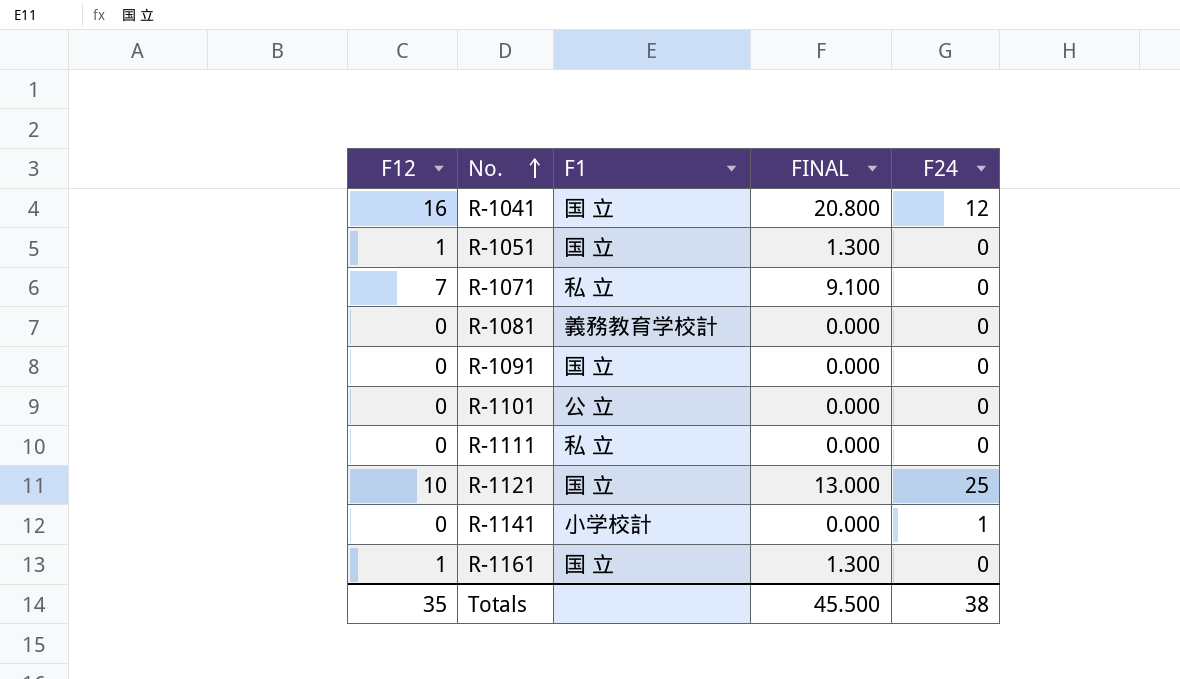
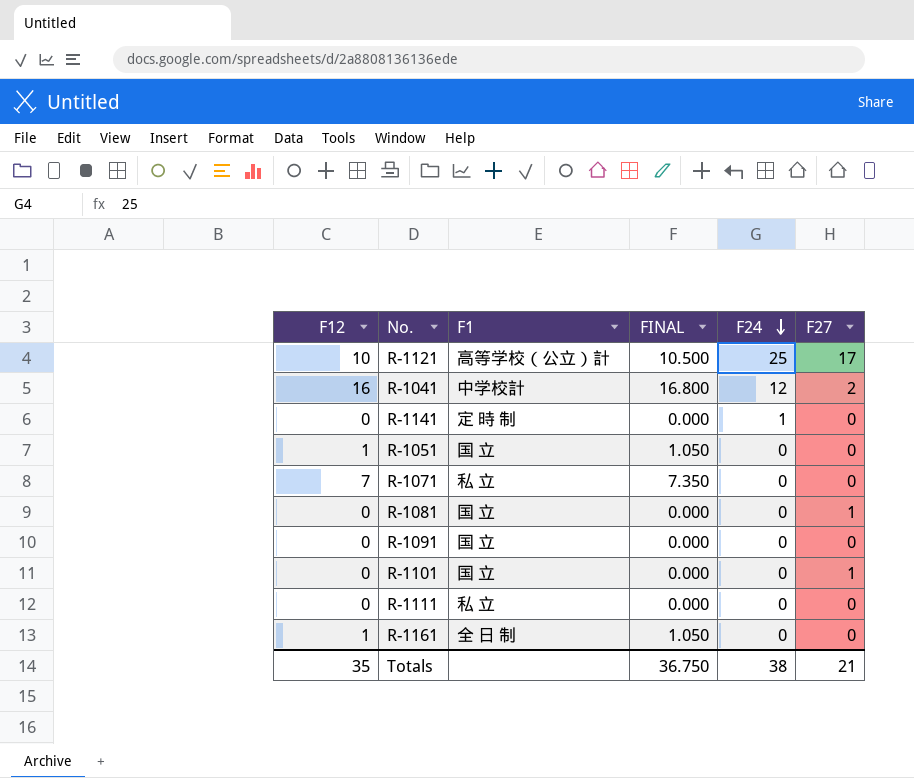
row order: No. ascending -> F24 descending
column FINAL | formula: [F12] * 1.3 -> [F12] * 1.05
column F27 | position: none -> 6
R-1121 | F1: 国 立 -> 高等学校（公立）計
R-1041 | F1: 国 立 -> 中学校計
R-1141 | F1: 小学校計 -> 定 時 制
R-1081 | F1: 義務教育学校計 -> 国 立
R-1101 | F1: 公 立 -> 国 立
R-1161 | F1: 国 立 -> 全 日 制
Totals | FINAL: 45.500 -> 36.750

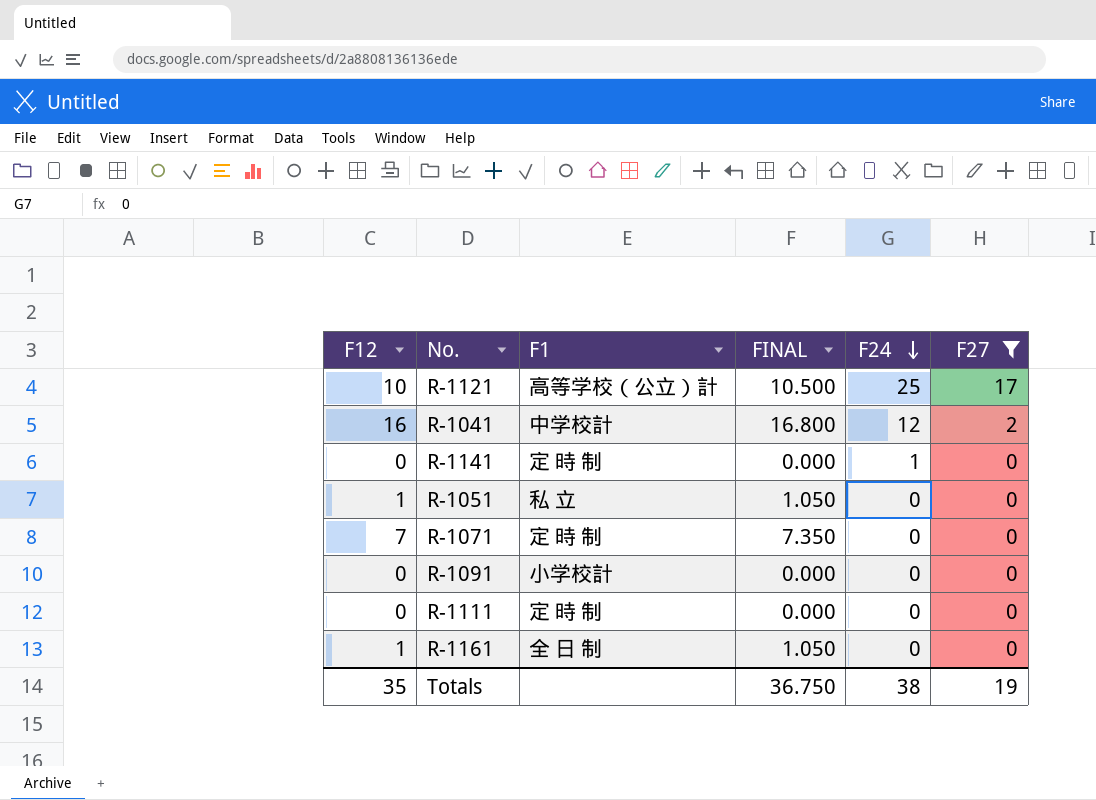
filter: none -> F27 != 1
R-1051 | F1: 国 立 -> 私 立
R-1071 | F1: 私 立 -> 定 時 制
R-1091 | F1: 国 立 -> 小学校計
R-1111 | F1: 私 立 -> 定 時 制
Totals | F27: 21 -> 19

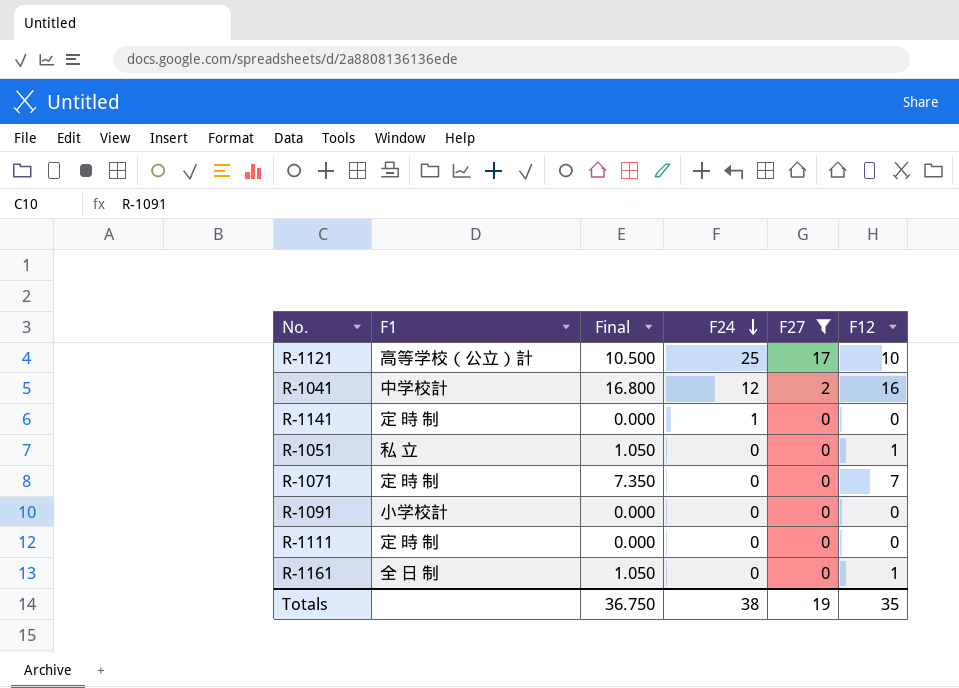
column name: FINAL -> Final
column F12 | position: 1 -> 6

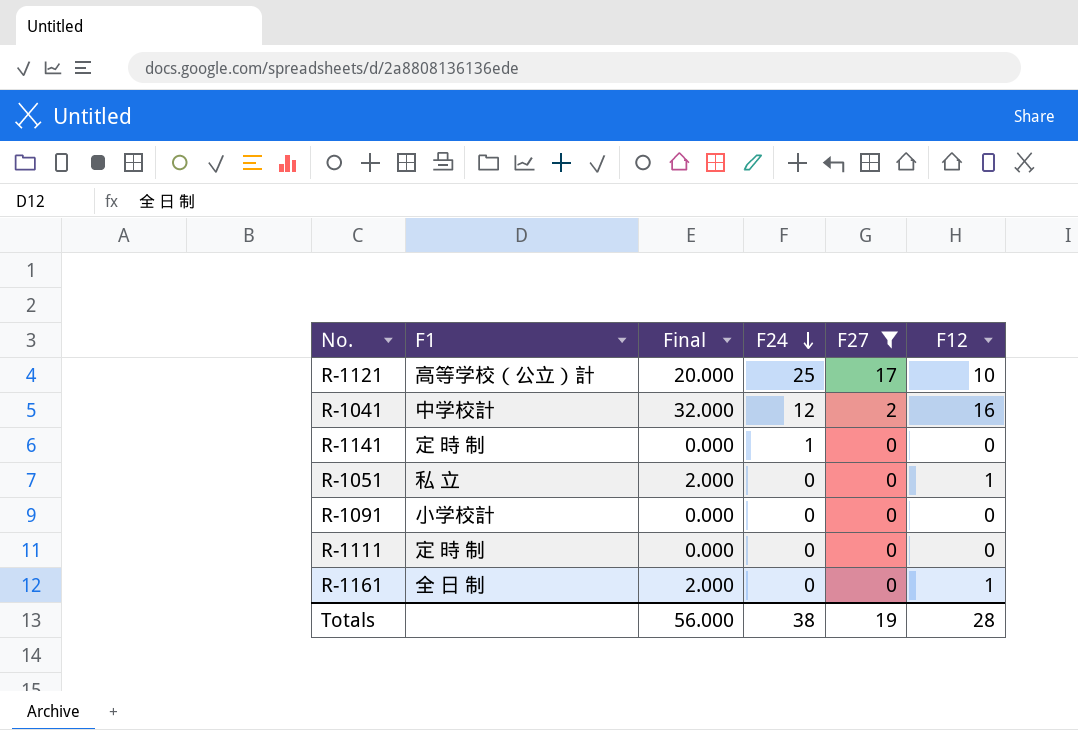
column Final | formula: [F12] * 1.05 -> [F12] * 2
row R-1071: 定 時 制 | 7.350 | 0 | 0 | 7 -> none
Totals | Final: 36.750 -> 56.000
Totals | F12: 35 -> 28

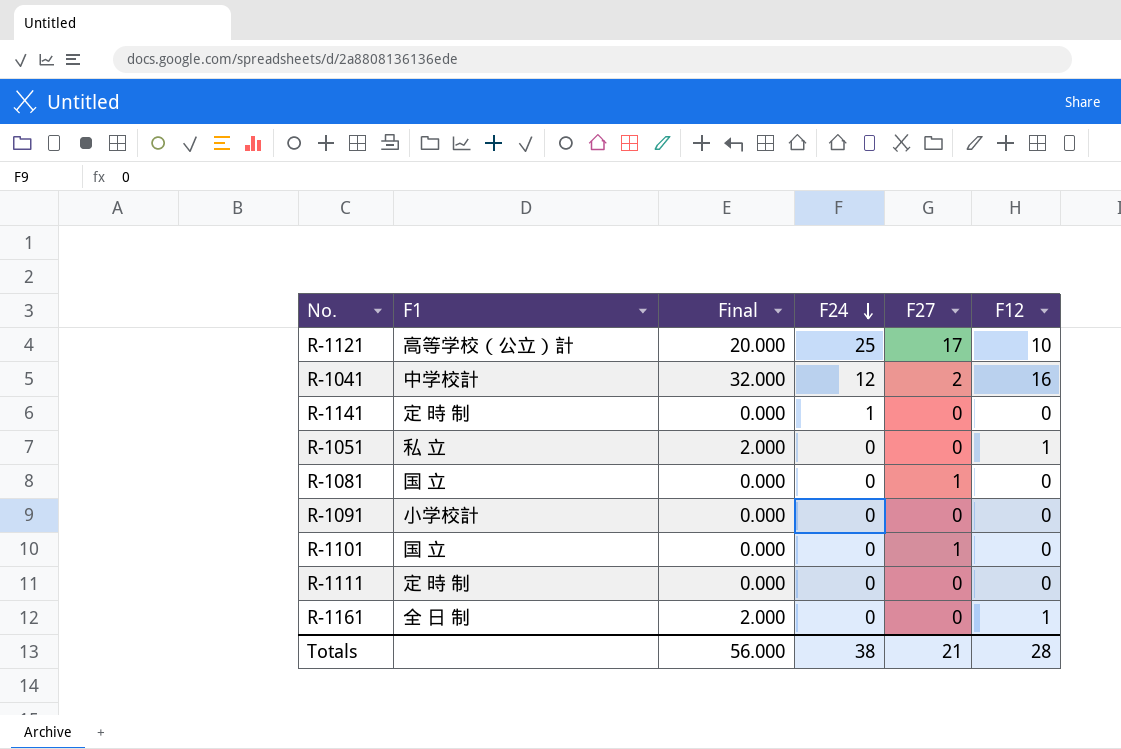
filter: F27 != 1 -> none
Totals | F27: 19 -> 21

